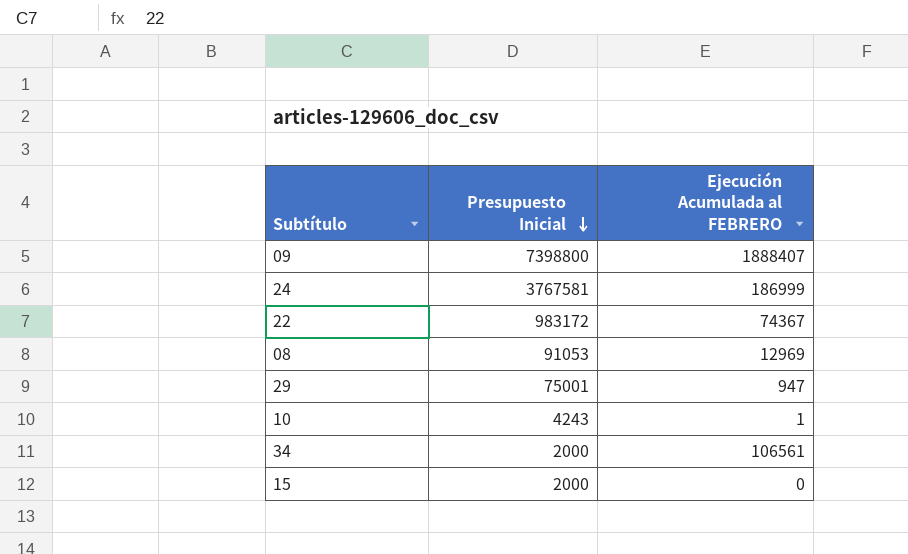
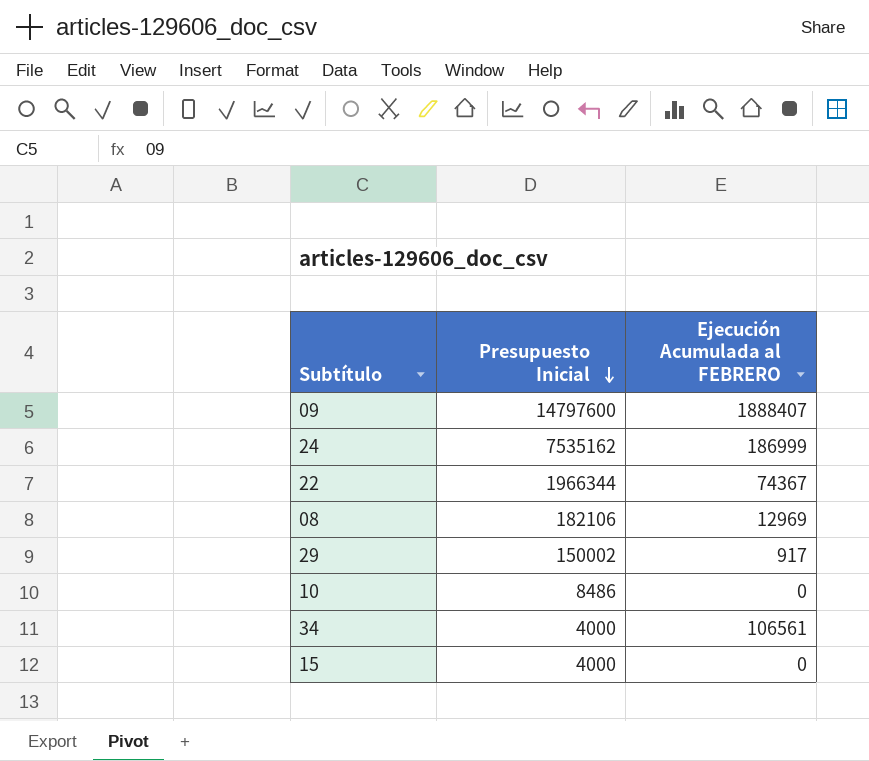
09 | Presupuesto Inicial: 7398800 -> 14797600
24 | Presupuesto Inicial: 3767581 -> 7535162
22 | Presupuesto Inicial: 983172 -> 1966344
08 | Presupuesto Inicial: 91053 -> 182106
29 | Presupuesto Inicial: 75001 -> 150002
29 | Ejecución Acumulada al FEBRERO: 947 -> 917
10 | Presupuesto Inicial: 4243 -> 8486
10 | Ejecución Acumulada al FEBRERO: 1 -> 0
34 | Presupuesto Inicial: 2000 -> 4000
15 | Presupuesto Inicial: 2000 -> 4000

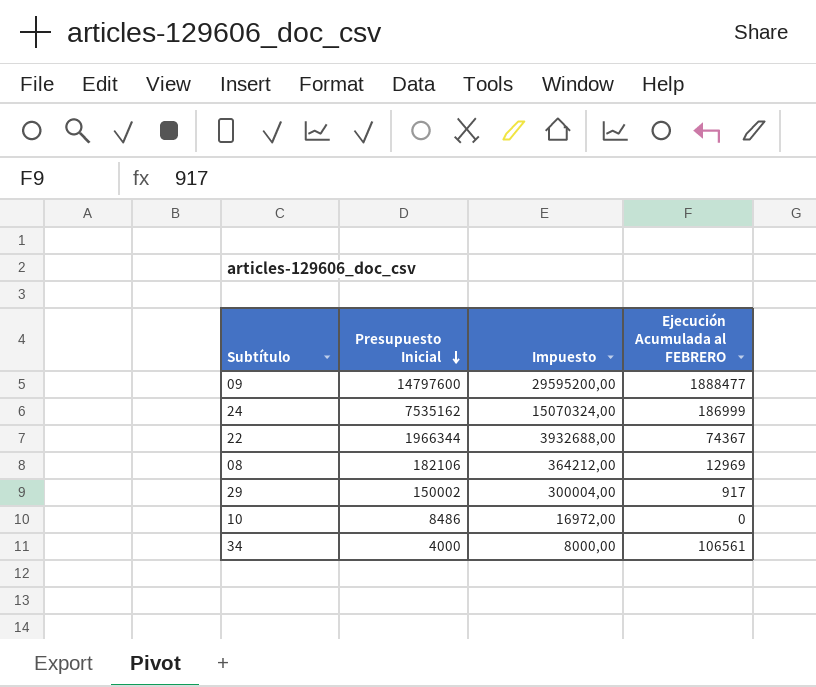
column Impuesto | formula: none -> [Presupuesto Inicial] * 2
row 15: 4000 | 0 -> none
09 | Ejecución Acumulada al FEBRERO: 1888407 -> 1888477

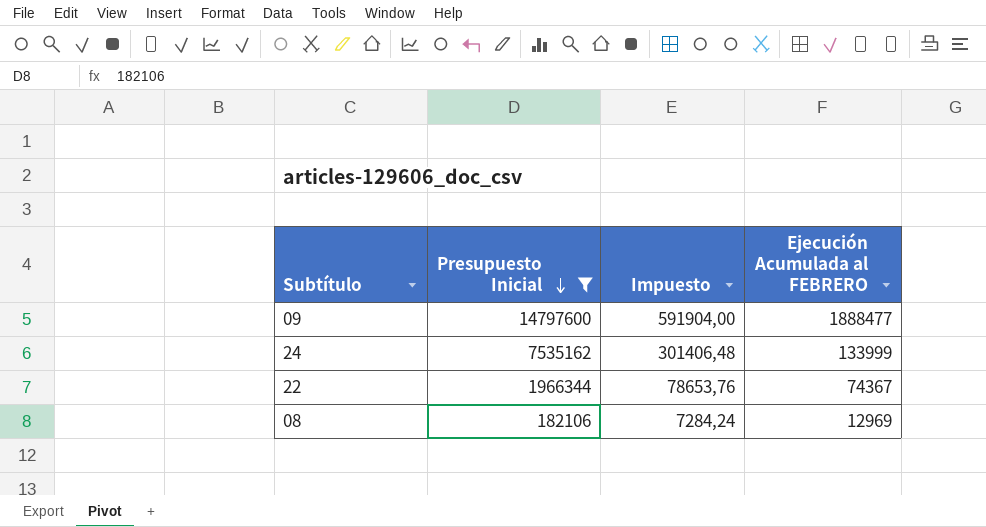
filter: none -> Presupuesto Inicial >= 182106
column Impuesto | formula: [Presupuesto Inicial] * 2 -> [Presupuesto Inicial] * 0,04
24 | Ejecución Acumulada al FEBRERO: 186999 -> 133999

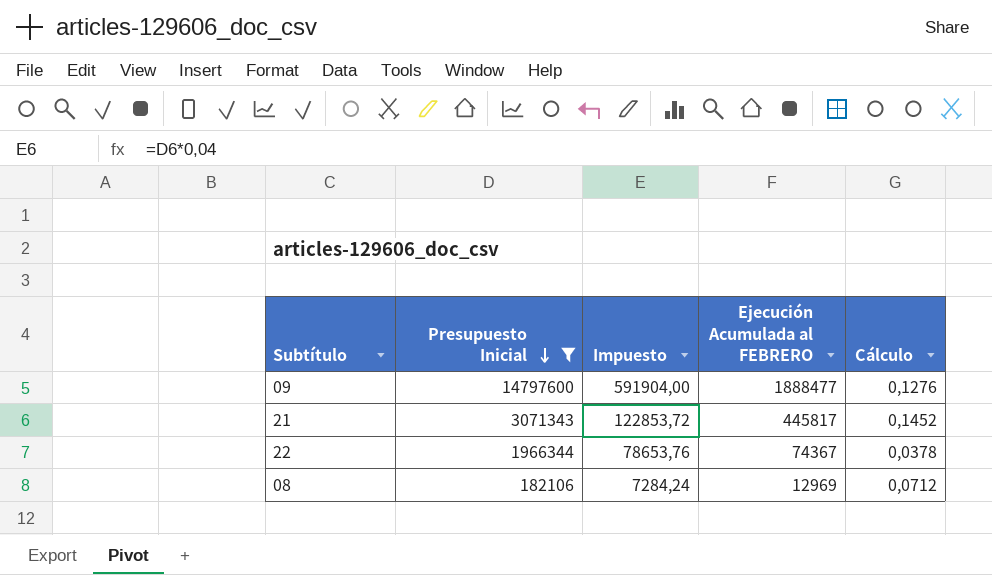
column Cálculo | formula: none -> [Ejecución Acumulada al FEBRERO] / [Presupuesto Inicial]
row 24: 7535162 | 301406,48 | 133999 -> none
row 21: none -> 3071343 | 122853,72 | 445817 | 0,1452

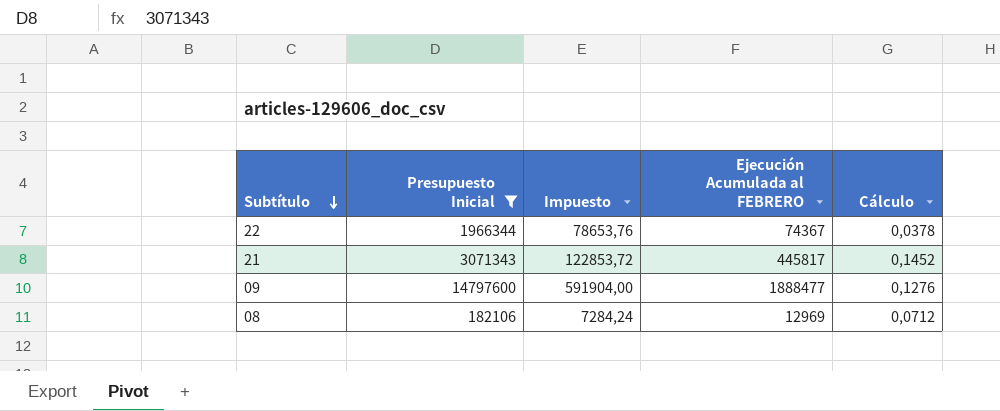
row order: Presupuesto Inicial descending -> Subtítulo descending

